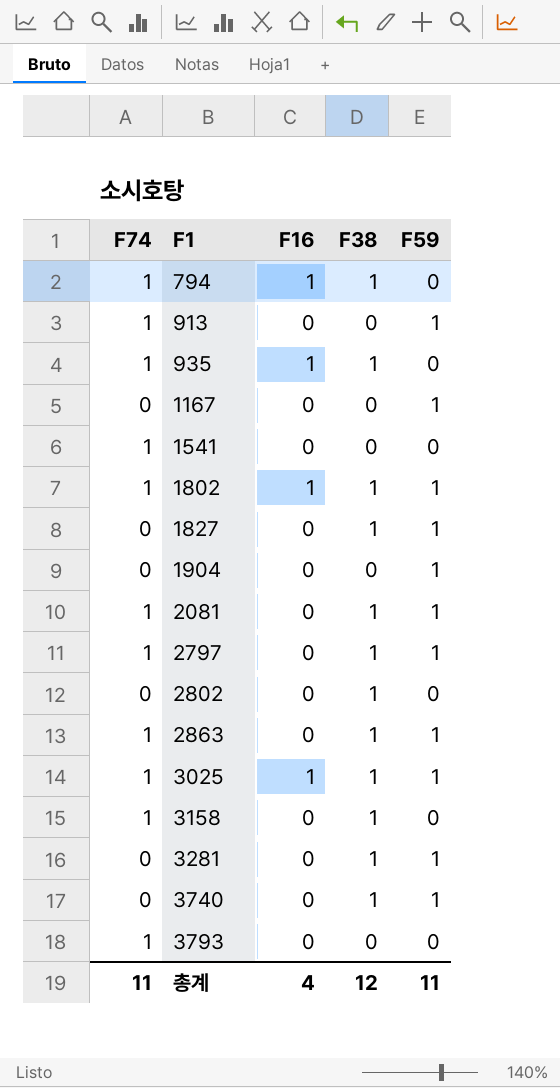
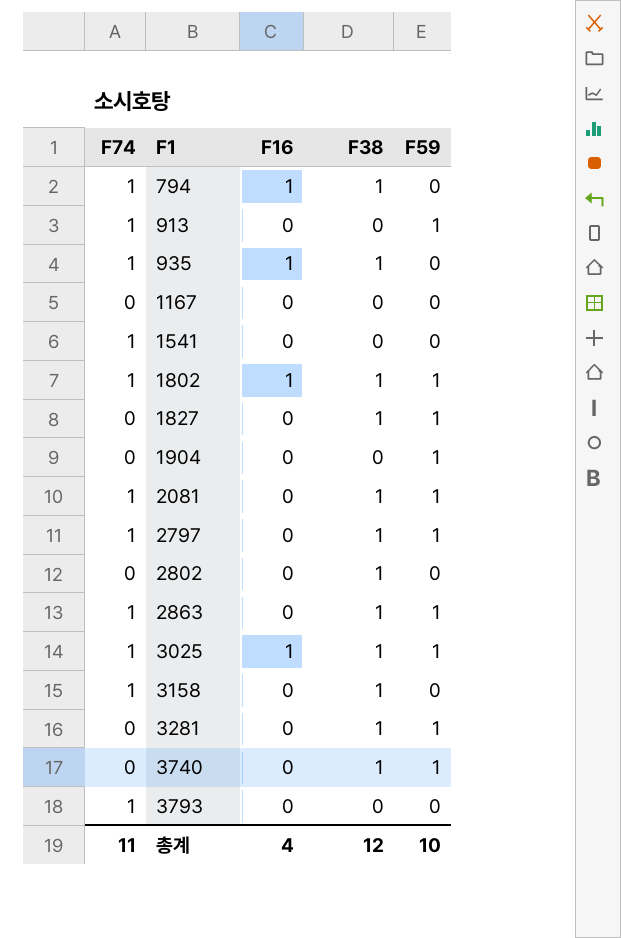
1167 | F59: 1 -> 0
총계 | F59: 11 -> 10

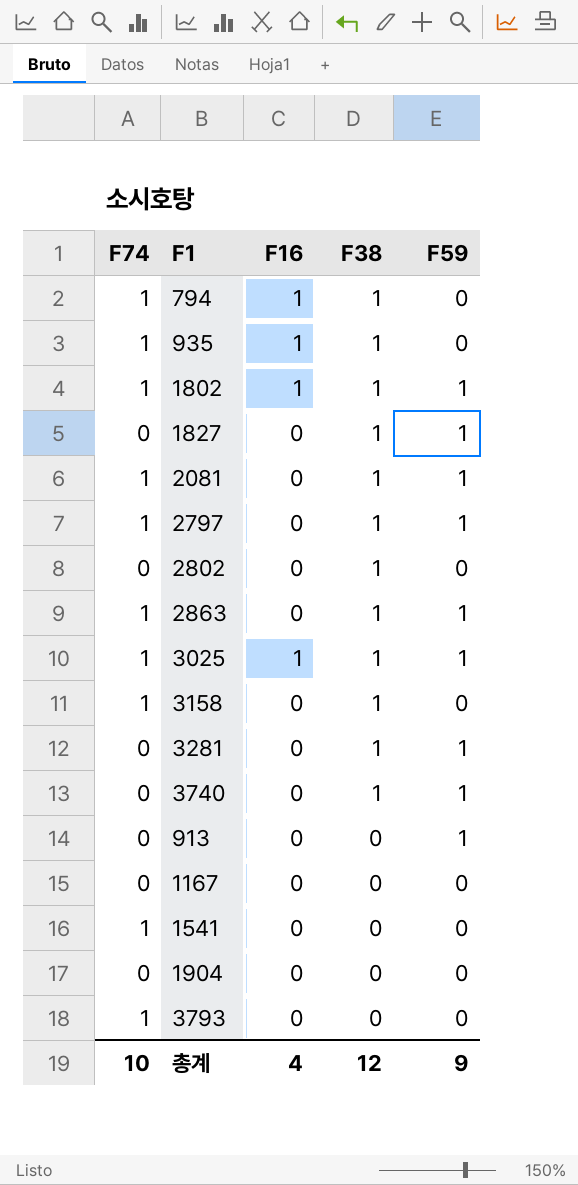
row order: F1 ascending -> F38 descending
913 | F74: 1 -> 0
1904 | F59: 1 -> 0
총계 | F74: 11 -> 10
총계 | F59: 10 -> 9

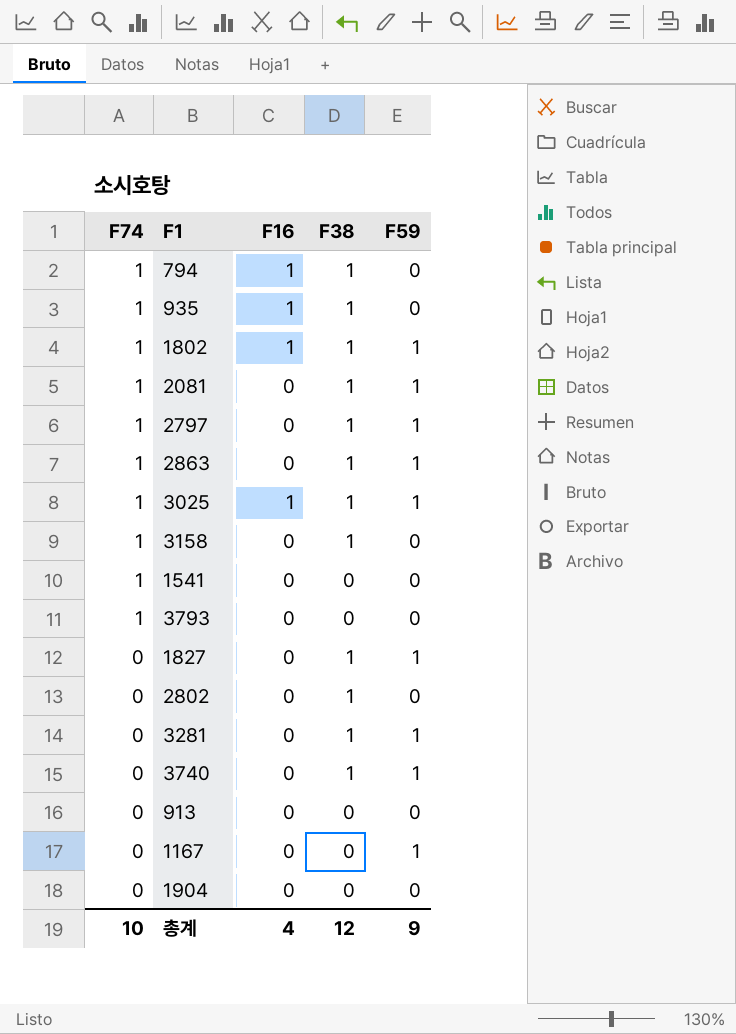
row order: F38 descending -> F74 descending
913 | F59: 1 -> 0
1167 | F59: 0 -> 1

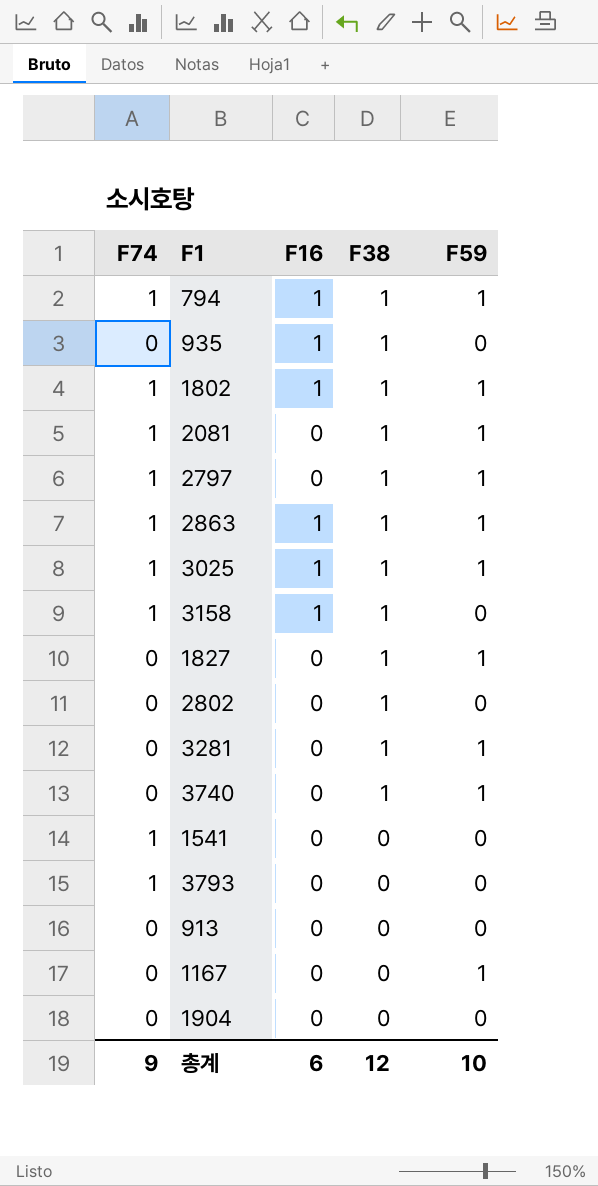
row order: F74 descending -> F38 descending
794 | F59: 0 -> 1
935 | F74: 1 -> 0
2863 | F16: 0 -> 1
3158 | F16: 0 -> 1
총계 | F74: 10 -> 9
총계 | F16: 4 -> 6
총계 | F59: 9 -> 10

